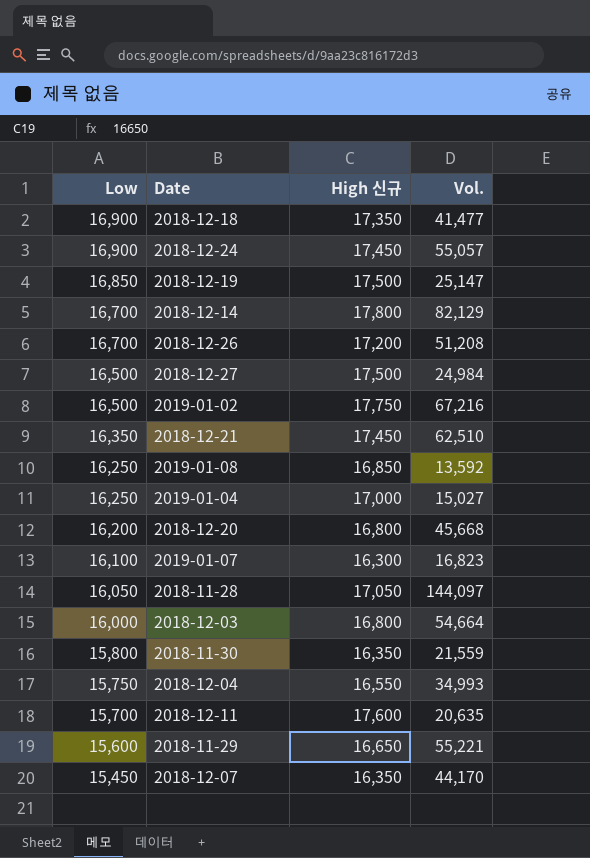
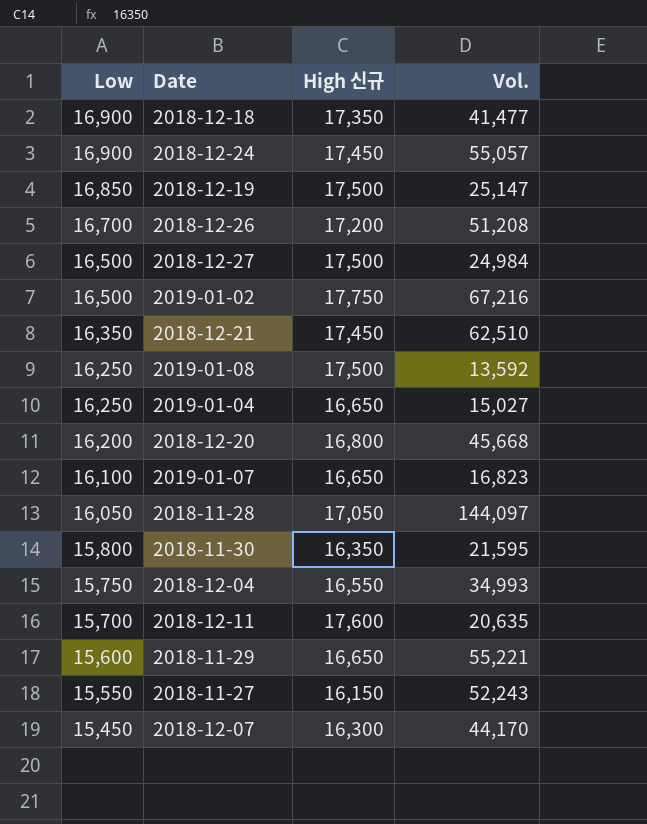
row 2018-12-14: 16,700 | 17,800 | 82,129 -> none
row 2018-12-03: 16,000 | 16,800 | 54,664 -> none
2019-01-08 | High 신규: 16,850 -> 17,500
2019-01-04 | High 신규: 17,000 -> 16,650
2019-01-07 | High 신규: 16,300 -> 16,650
2018-11-30 | Vol.: 21,559 -> 21,595
row 2018-11-27: none -> 15,550 | 16,150 | 52,243
2018-12-07 | High 신규: 16,350 -> 16,300

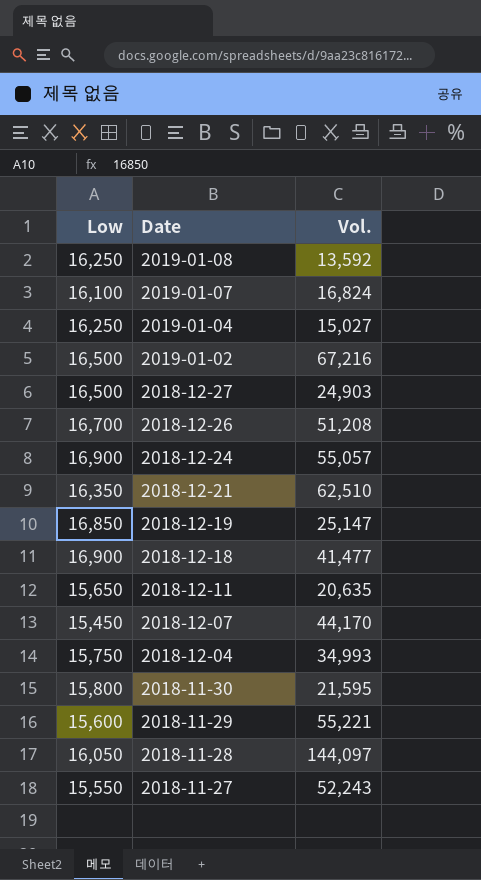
row order: Low descending -> Date descending
column High 신규 | position: 3 -> none
row 2018-12-20: 16,200 | 16,800 | 45,668 -> none
2019-01-07 | Vol.: 16,823 -> 16,824
2018-12-27 | Vol.: 24,984 -> 24,903
2018-12-11 | Low: 15,700 -> 15,650

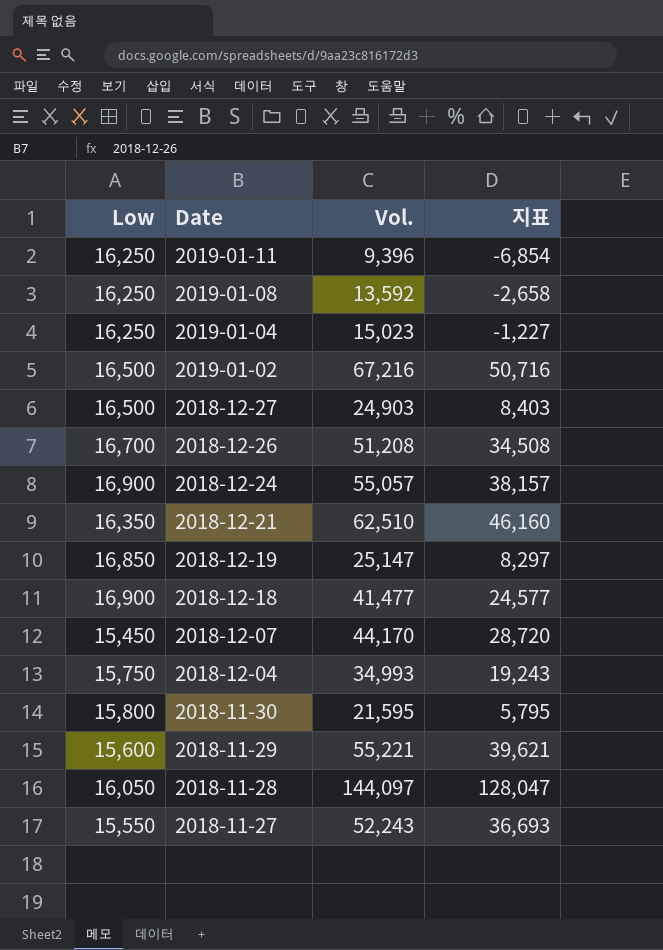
column 지표 | formula: none -> [Vol.] - [Low]
row 2019-01-07: 16,100 | 16,824 -> none
row 2018-12-11: 15,650 | 20,635 -> none
row 2019-01-11: none -> 16,250 | 9,396 | -6,854
2019-01-04 | Vol.: 15,027 -> 15,023

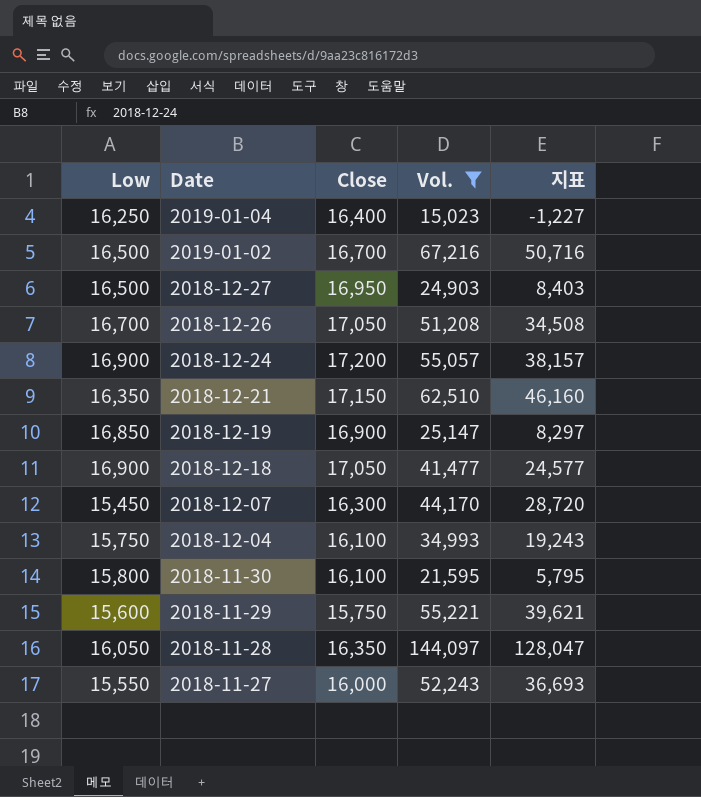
filter: none -> Vol. >= 15,023
column Close | position: none -> 3

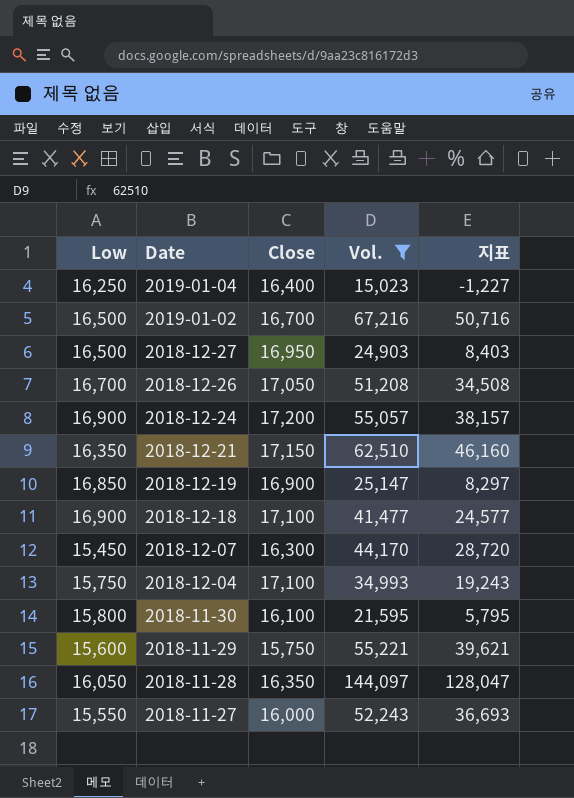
2018-12-18 | Close: 17,050 -> 17,100
2018-12-04 | Close: 16,100 -> 17,100

